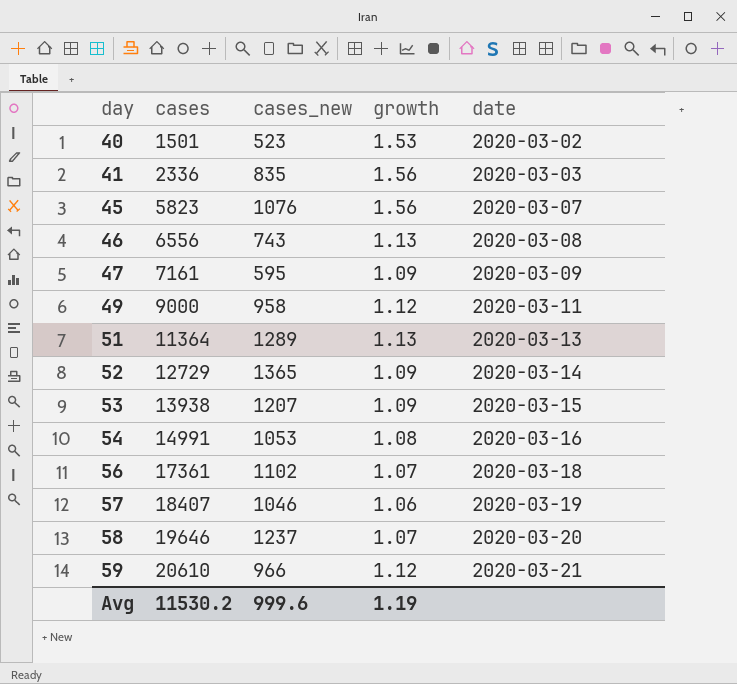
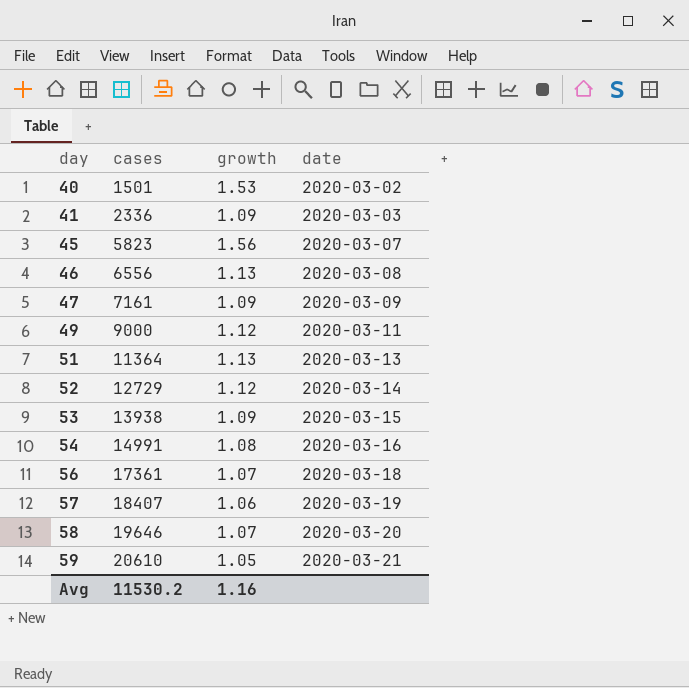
column cases_new | position: 3 -> none
41 | growth: 1.56 -> 1.09
52 | growth: 1.09 -> 1.12
59 | growth: 1.12 -> 1.05
Avg | growth: 1.19 -> 1.16

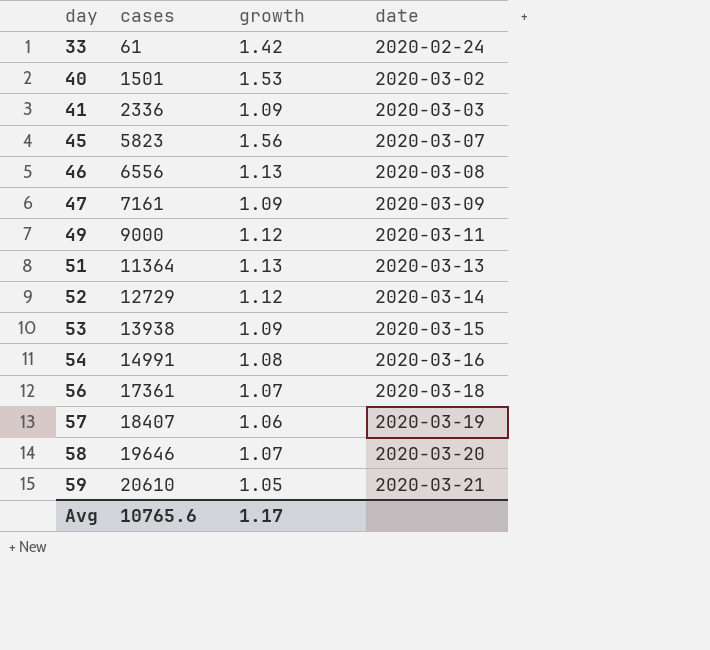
row 33: none -> 61 | 1.42 | 2020-02-24
Avg | cases: 11530.2 -> 10765.6
Avg | growth: 1.16 -> 1.17

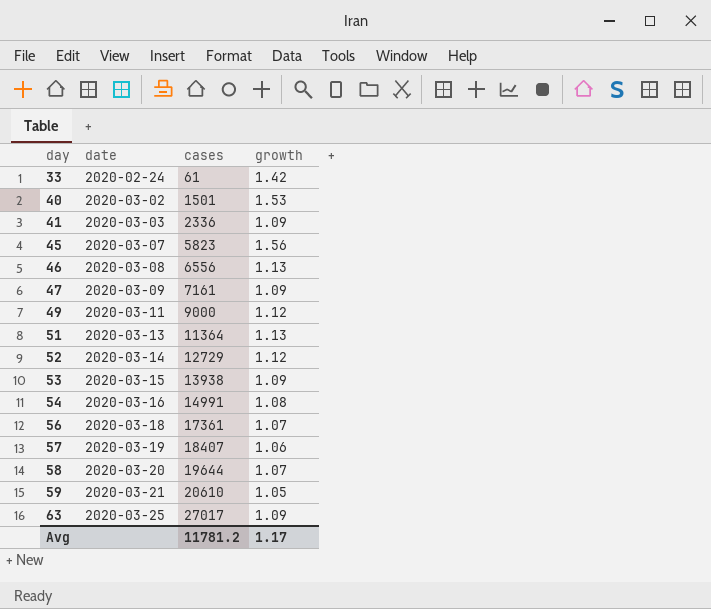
column date | position: 4 -> 2
58 | cases: 19646 -> 19644
row 63: none -> 2020-03-25 | 27017 | 1.09
Avg | cases: 10765.6 -> 11781.2

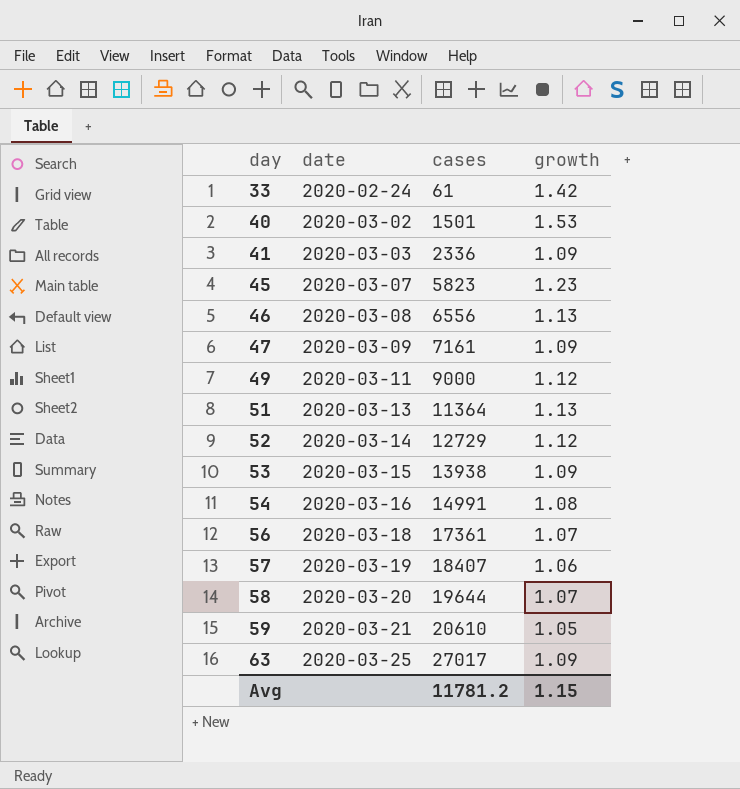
45 | growth: 1.56 -> 1.23
Avg | growth: 1.17 -> 1.15

